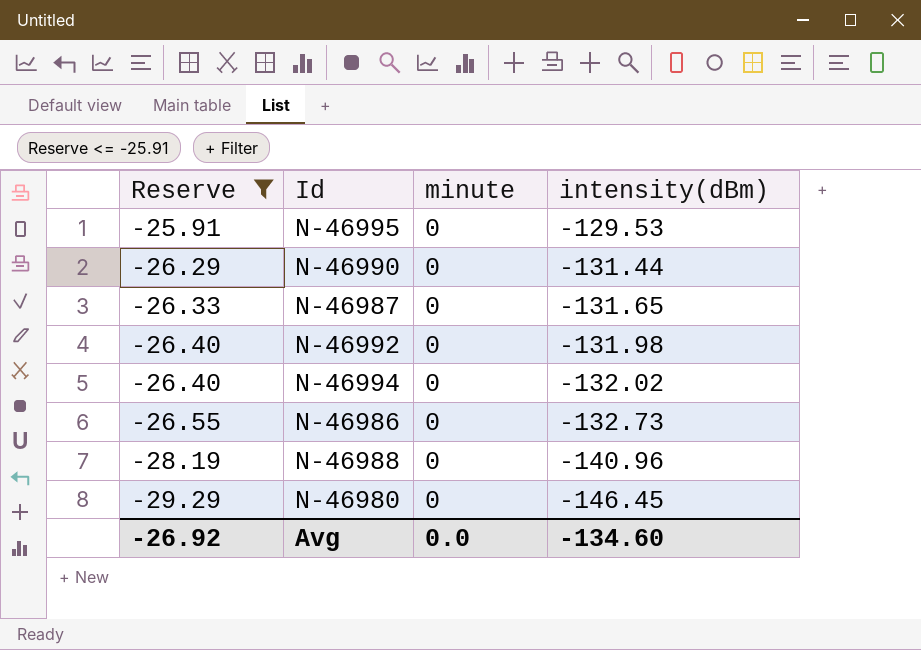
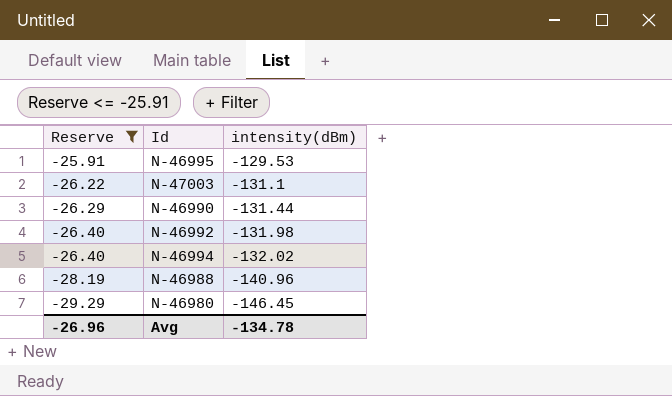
column minute | position: 3 -> none
row N-46987: -26.33 | 0 | -131.65 -> none
row N-46986: -26.55 | 0 | -132.73 -> none
row N-47003: none -> -26.22 | -131.1
Avg | Reserve: -26.92 -> -26.96
Avg | intensity(dBm): -134.60 -> -134.78

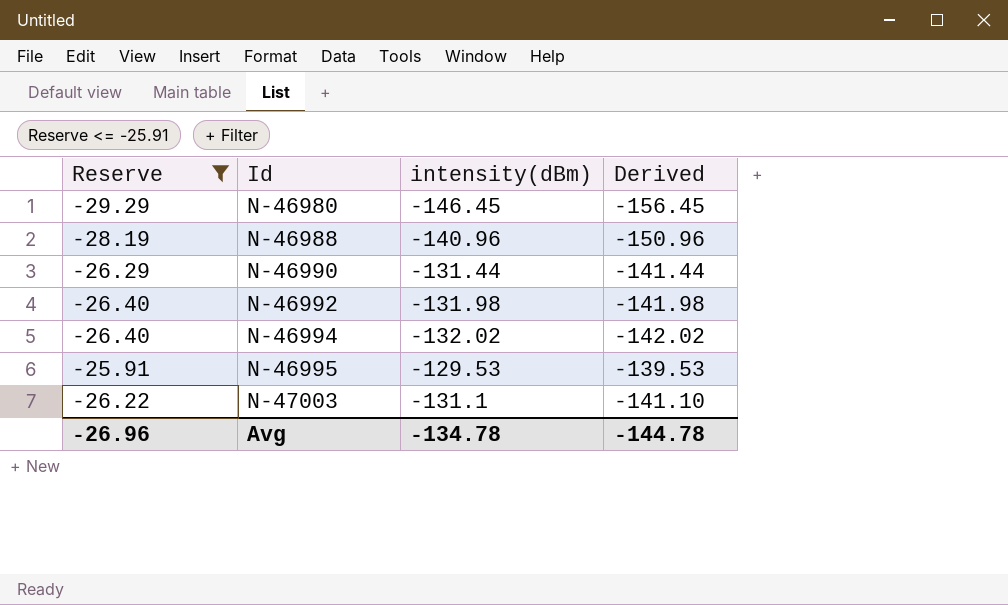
row order: Reserve descending -> Id ascending
column Derived | formula: none -> [intensity(dBm)] - 10

